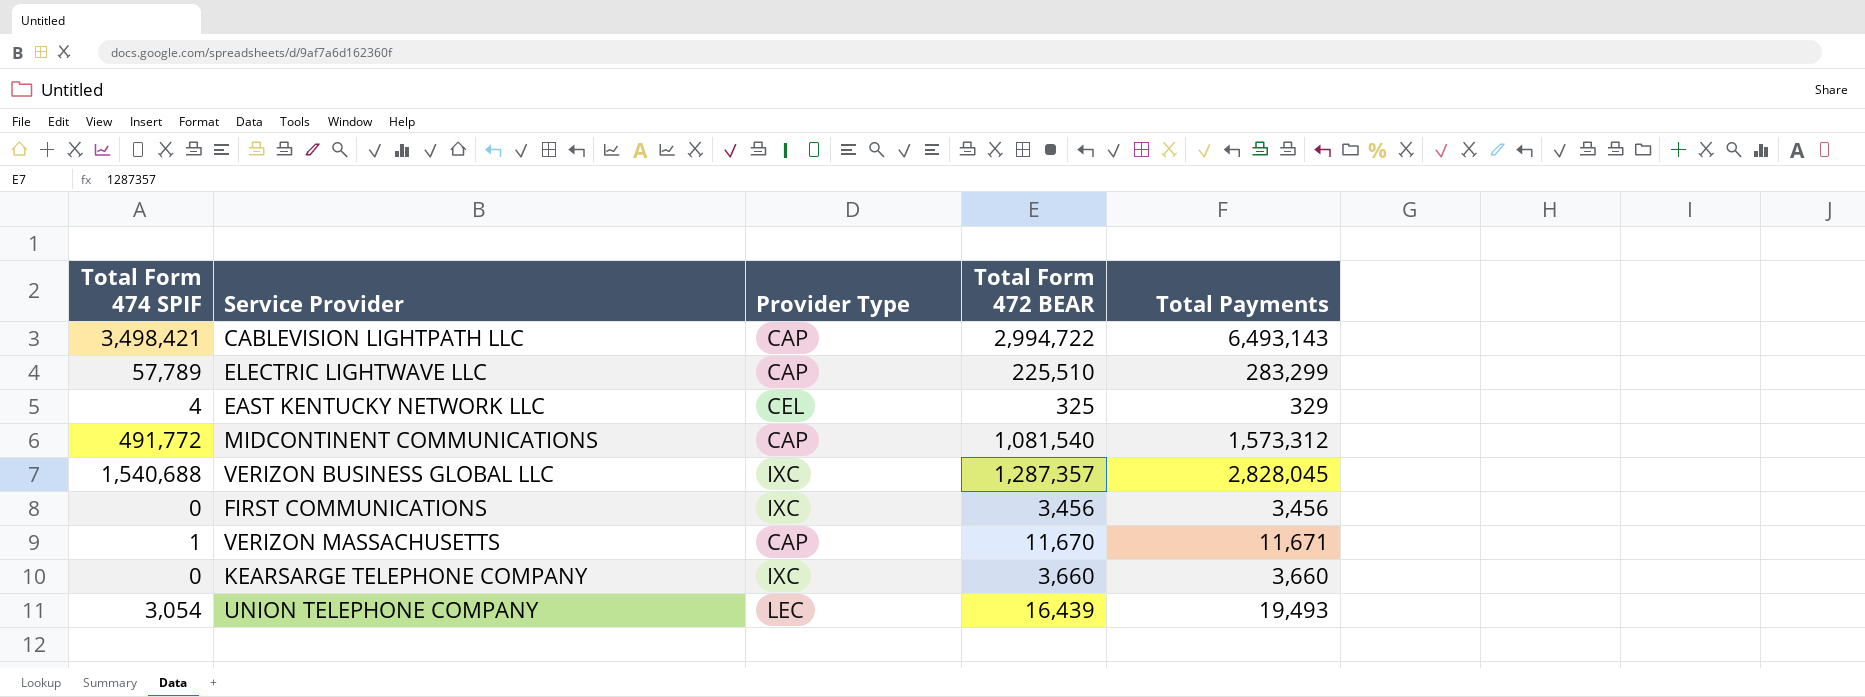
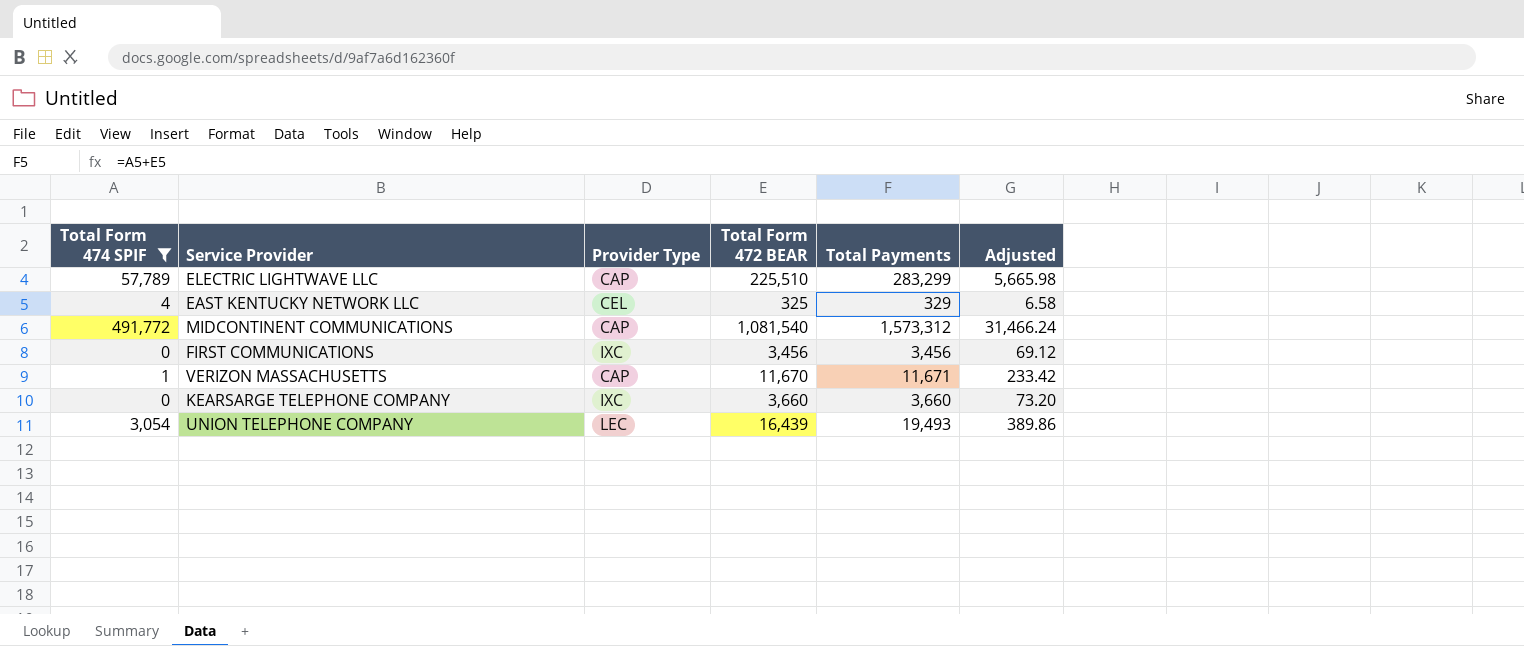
filter: none -> Total Form 474 SPIF <= 491,772
column Adjusted | formula: none -> [Total Payments] * 0.02

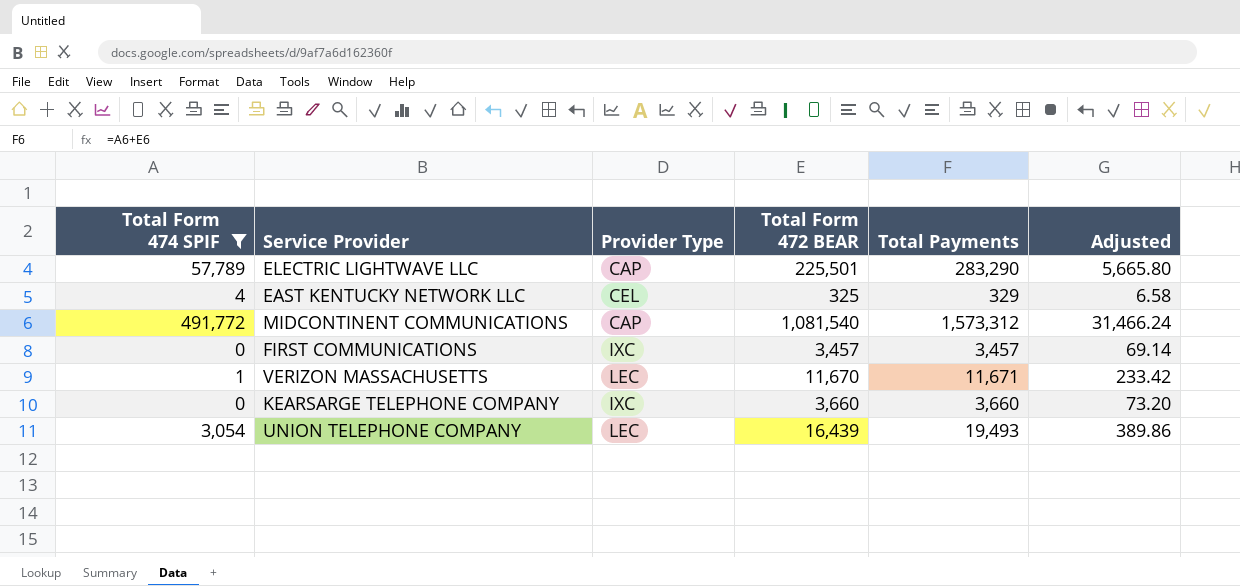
ELECTRIC LIGHTWAVE LLC | Total Form 472 BEAR: 225,510 -> 225,501
ELECTRIC LIGHTWAVE LLC | Total Payments: 283,299 -> 283,290
ELECTRIC LIGHTWAVE LLC | Adjusted: 5,665.98 -> 5,665.80
FIRST COMMUNICATIONS | Total Form 472 BEAR: 3,456 -> 3,457
FIRST COMMUNICATIONS | Total Payments: 3,456 -> 3,457
FIRST COMMUNICATIONS | Adjusted: 69.12 -> 69.14
VERIZON MASSACHUSETTS | Provider Type: CAP -> LEC

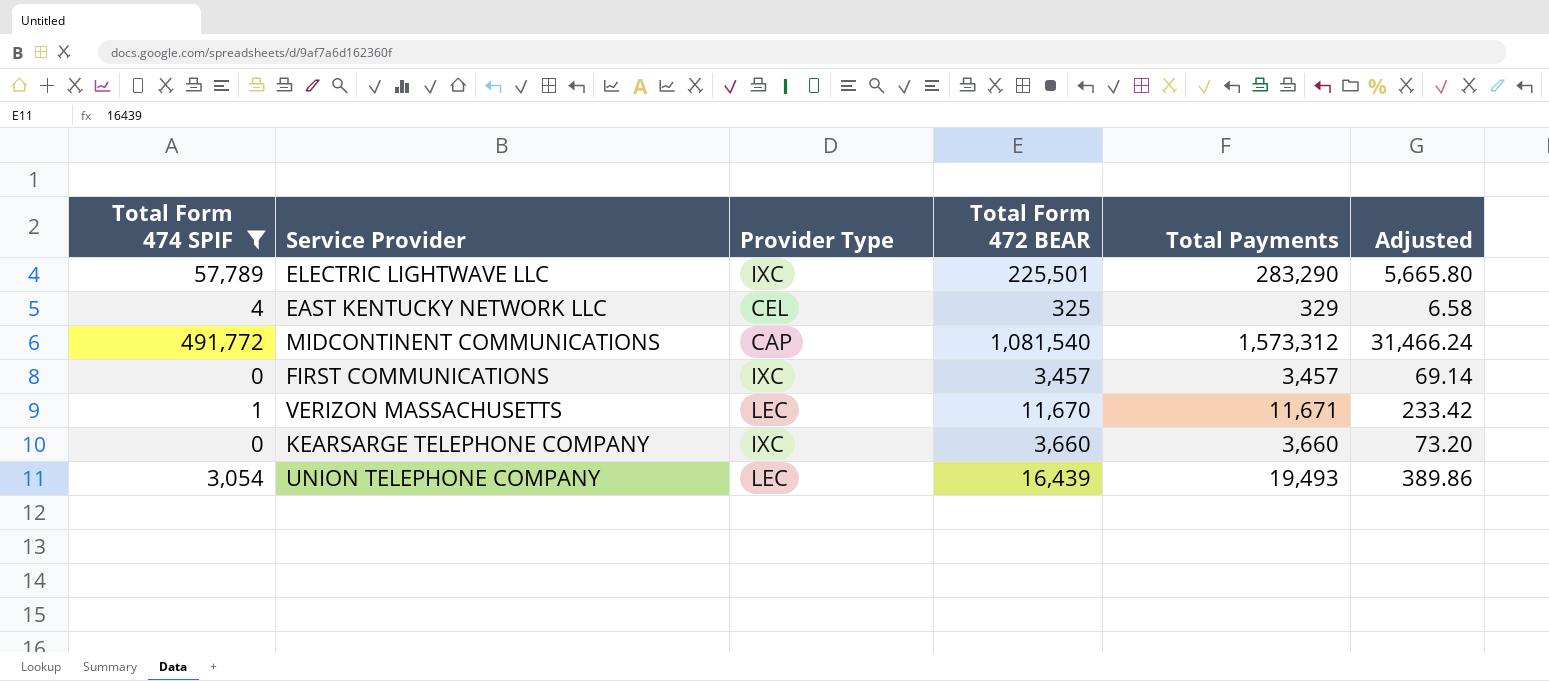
ELECTRIC LIGHTWAVE LLC | Provider Type: CAP -> IXC

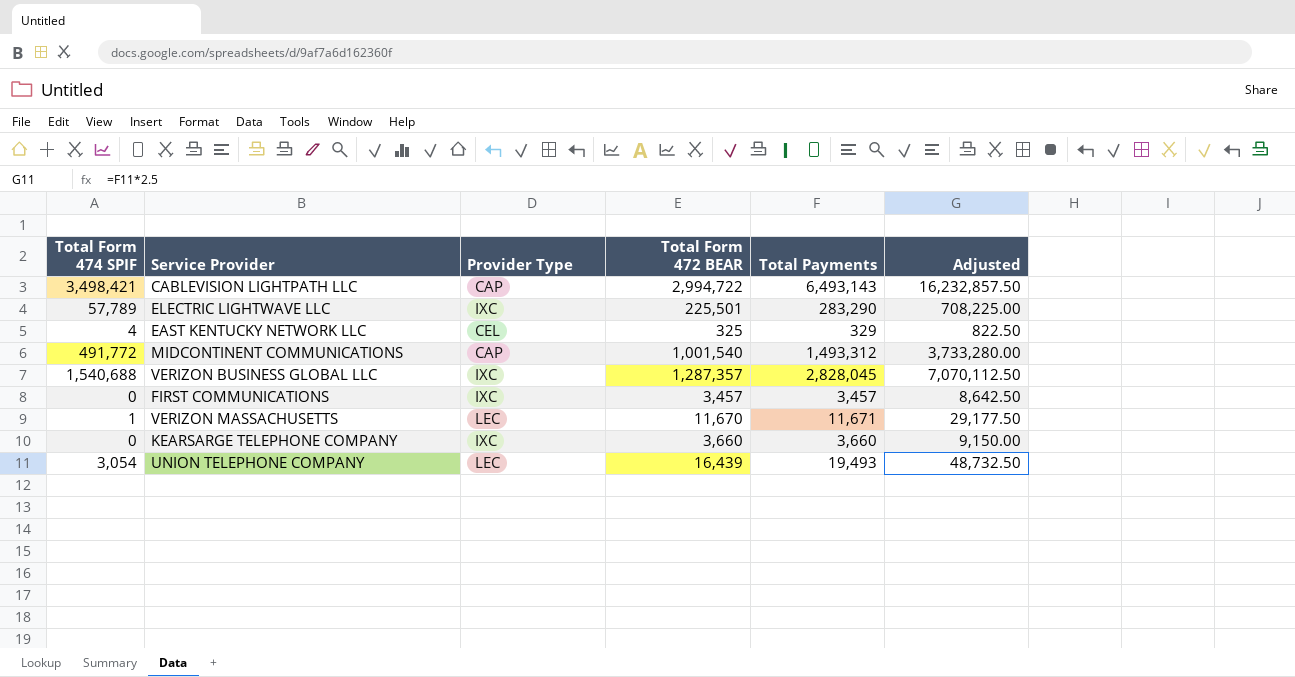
filter: Total Form 474 SPIF <= 491,772 -> none
column Adjusted | formula: [Total Payments] * 0.02 -> [Total Payments] * 2.5
MIDCONTINENT COMMUNICATIONS | Total Form 472 BEAR: 1,081,540 -> 1,001,540
MIDCONTINENT COMMUNICATIONS | Total Payments: 1,573,312 -> 1,493,312

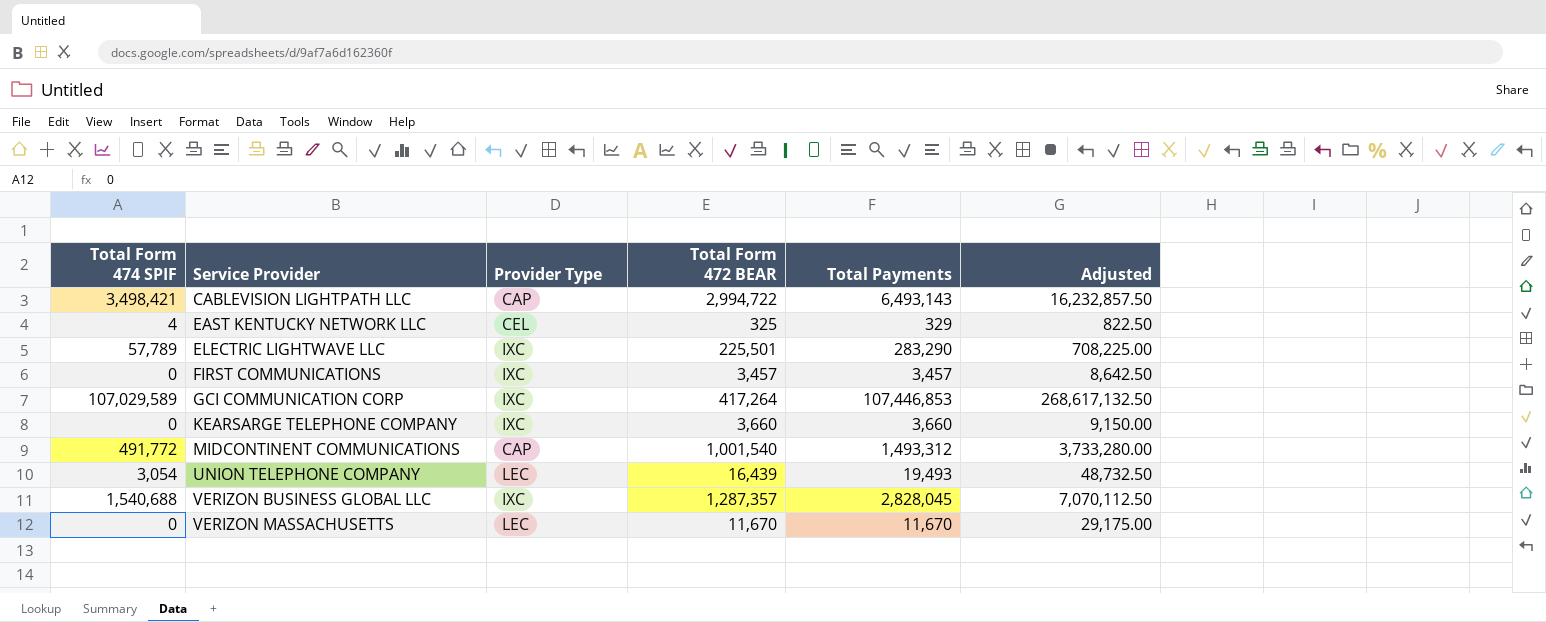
row order: none -> Service Provider ascending
row GCI COMMUNICATION CORP: none -> 107,029,589 | IXC | 417,264 | 107,446,853 | 268,617,132.50
VERIZON MASSACHUSETTS | Total Form 474 SPIF: 1 -> 0
VERIZON MASSACHUSETTS | Total Payments: 11,671 -> 11,670
VERIZON MASSACHUSETTS | Adjusted: 29,177.50 -> 29,175.00

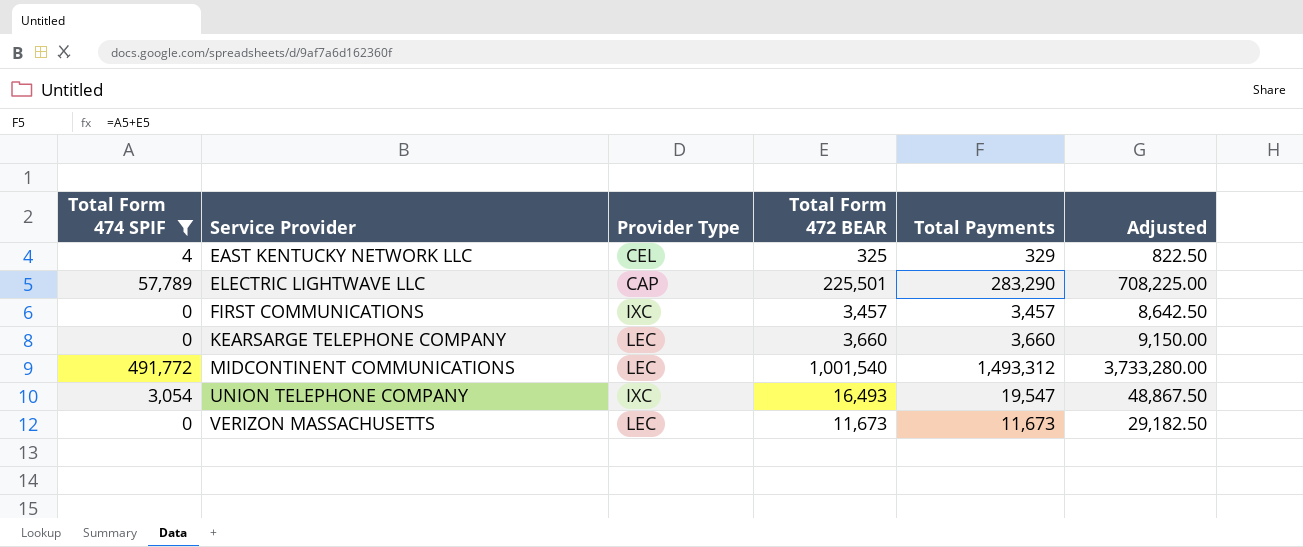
filter: none -> Total Form 474 SPIF <= 491,772
ELECTRIC LIGHTWAVE LLC | Provider Type: IXC -> CAP
KEARSARGE TELEPHONE COMPANY | Provider Type: IXC -> LEC
MIDCONTINENT COMMUNICATIONS | Provider Type: CAP -> LEC
UNION TELEPHONE COMPANY | Provider Type: LEC -> IXC
UNION TELEPHONE COMPANY | Total Form 472 BEAR: 16,439 -> 16,493
UNION TELEPHONE COMPANY | Total Payments: 19,493 -> 19,547
UNION TELEPHONE COMPANY | Adjusted: 48,732.50 -> 48,867.50
VERIZON MASSACHUSETTS | Total Form 472 BEAR: 11,670 -> 11,673
VERIZON MASSACHUSETTS | Total Payments: 11,670 -> 11,673
VERIZON MASSACHUSETTS | Adjusted: 29,175.00 -> 29,182.50

